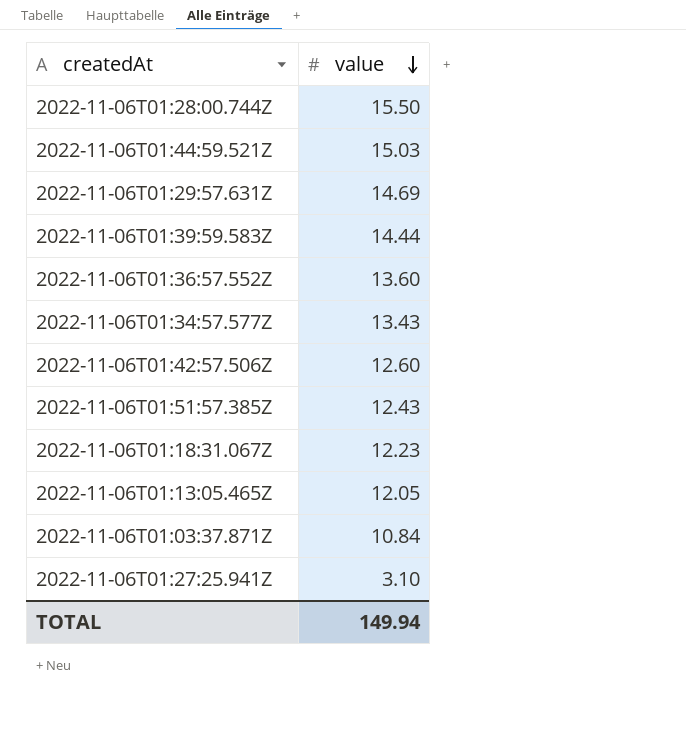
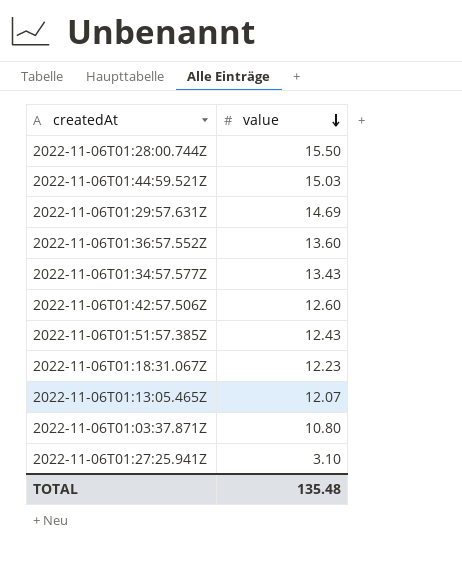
row 2022-11-06T01:39:59.583Z: 14.44 -> none
2022-11-06T01:13:05.465Z | value: 12.05 -> 12.07
2022-11-06T01:03:37.871Z | value: 10.84 -> 10.80
TOTAL | value: 149.94 -> 135.48

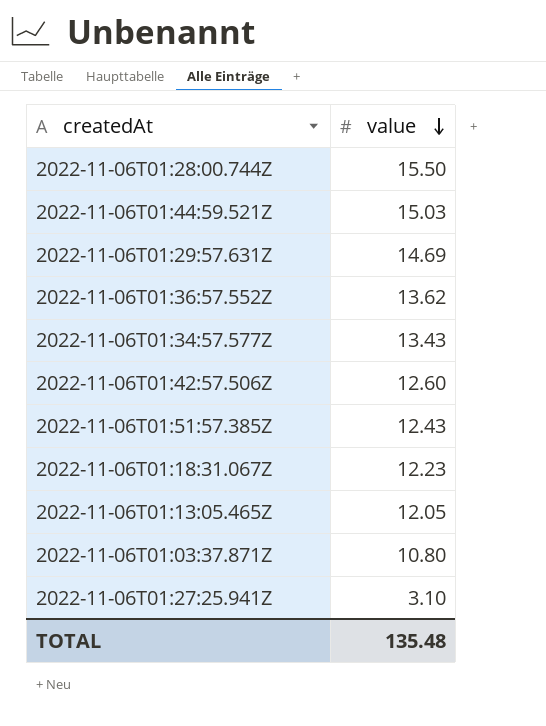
2022-11-06T01:36:57.552Z | value: 13.60 -> 13.62
2022-11-06T01:13:05.465Z | value: 12.07 -> 12.05

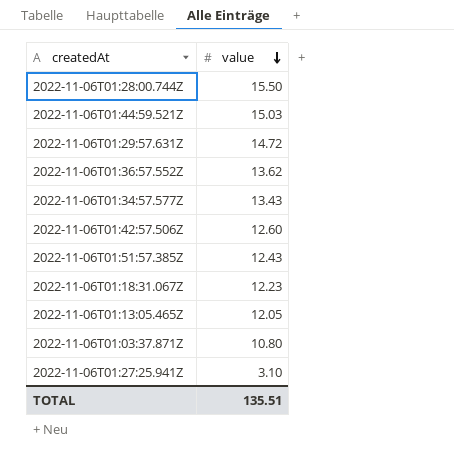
2022-11-06T01:29:57.631Z | value: 14.69 -> 14.72
TOTAL | value: 135.48 -> 135.51

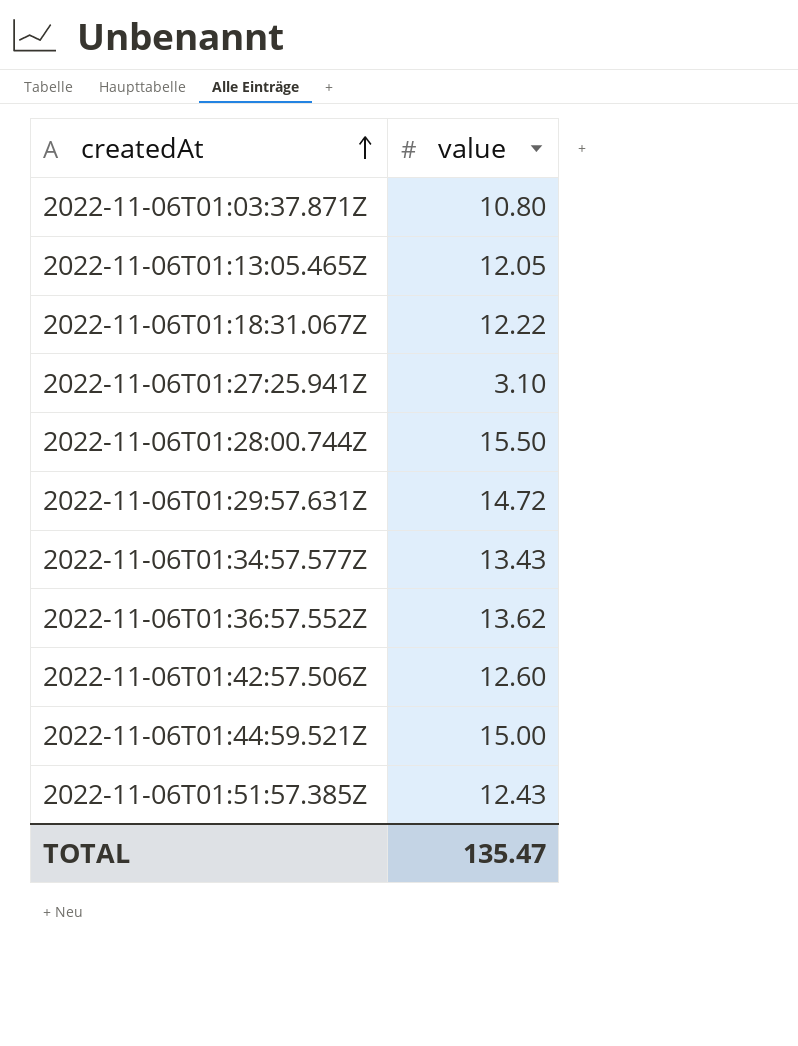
row order: value descending -> createdAt ascending
2022-11-06T01:18:31.067Z | value: 12.23 -> 12.22
2022-11-06T01:44:59.521Z | value: 15.03 -> 15.00
TOTAL | value: 135.51 -> 135.47

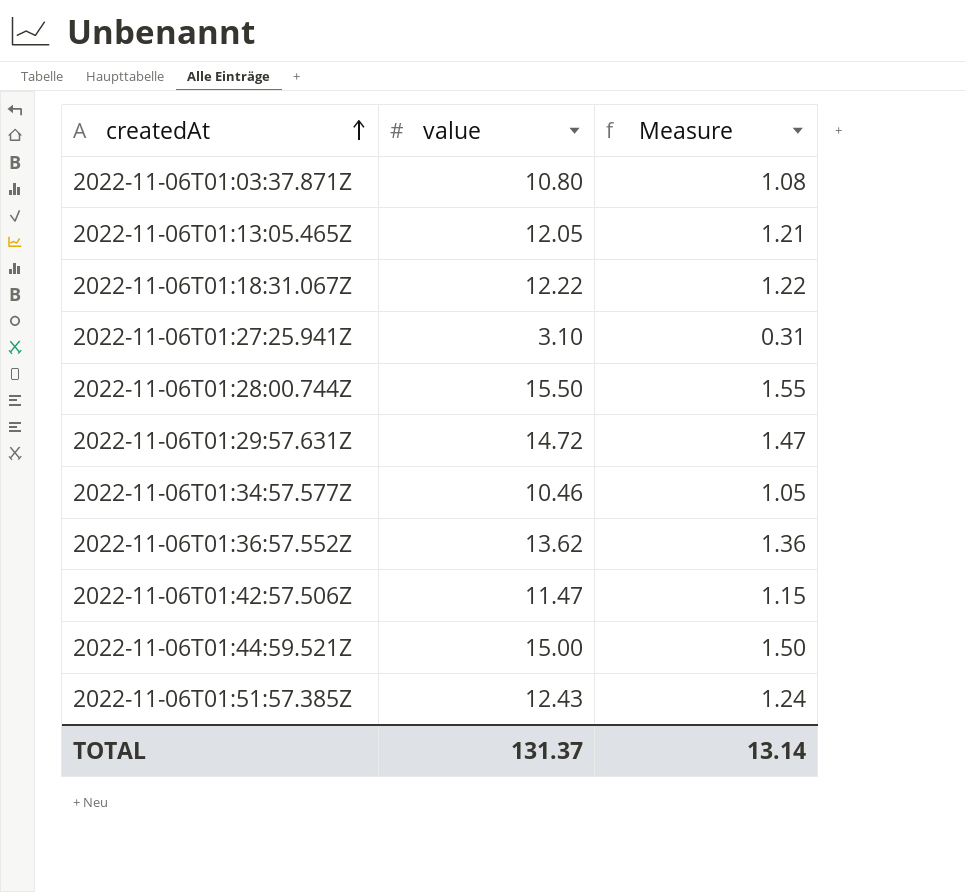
column Measure | formula: none -> [value] * 0.1
2022-11-06T01:34:57.577Z | value: 13.43 -> 10.46
2022-11-06T01:42:57.506Z | value: 12.60 -> 11.47
TOTAL | value: 135.47 -> 131.37

